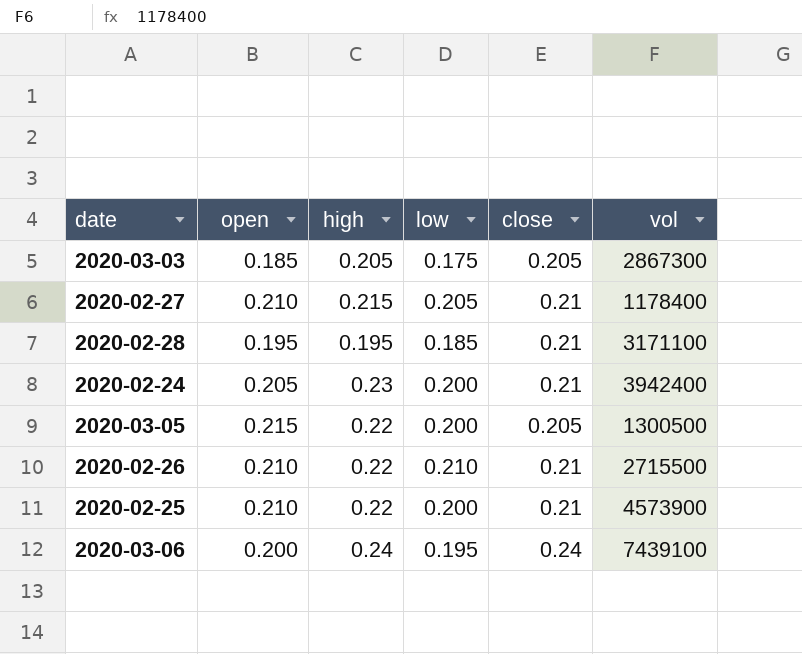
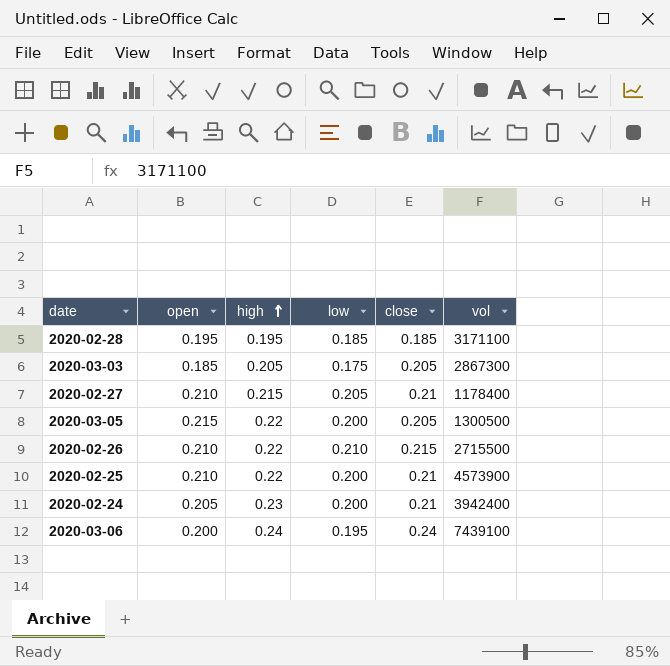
row order: none -> high ascending
2020-02-28 | close: 0.21 -> 0.185
2020-02-26 | close: 0.21 -> 0.215

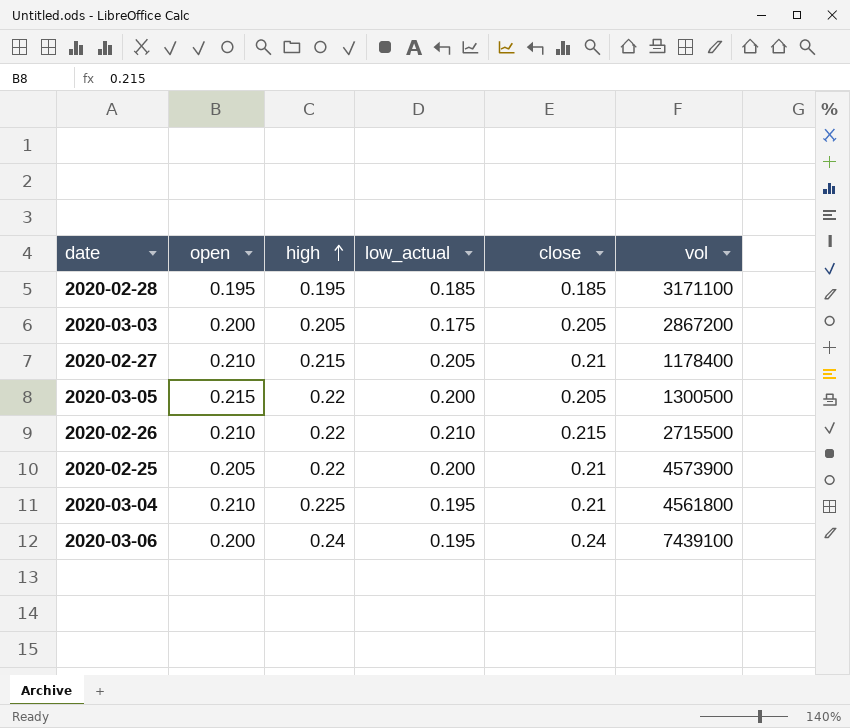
column name: low -> low_actual
row 2020-02-24: 0.205 | 0.23 | 0.200 | 0.21 | 3942400 -> none
2020-03-03 | open: 0.185 -> 0.200
2020-03-03 | vol: 2867300 -> 2867200
2020-02-25 | open: 0.210 -> 0.205
row 2020-03-04: none -> 0.210 | 0.225 | 0.195 | 0.21 | 4561800

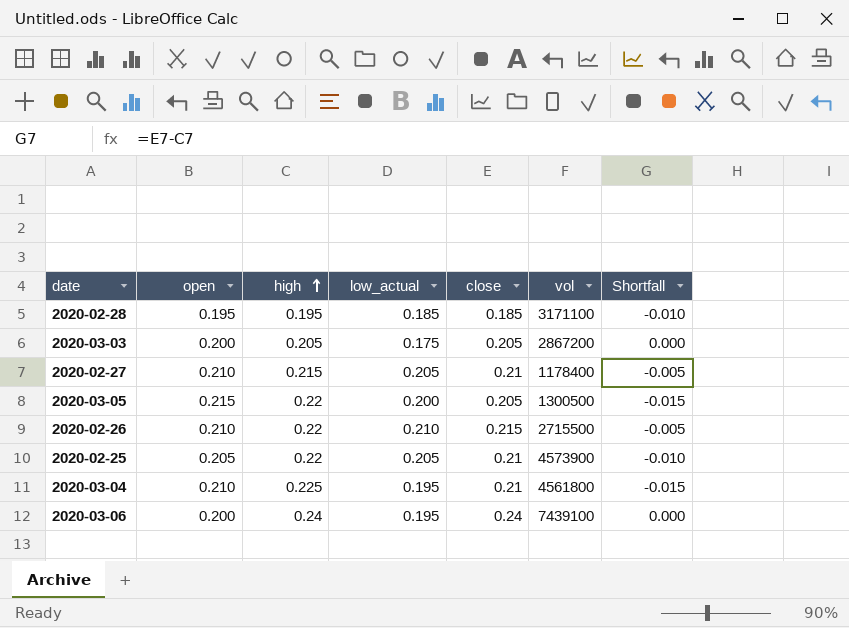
column Shortfall | formula: none -> [close] - [high]
2020-02-25 | low_actual: 0.200 -> 0.205

